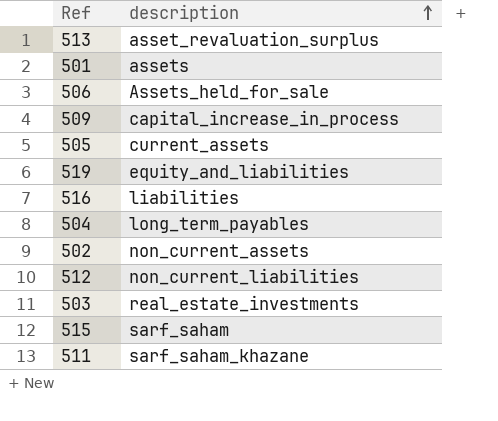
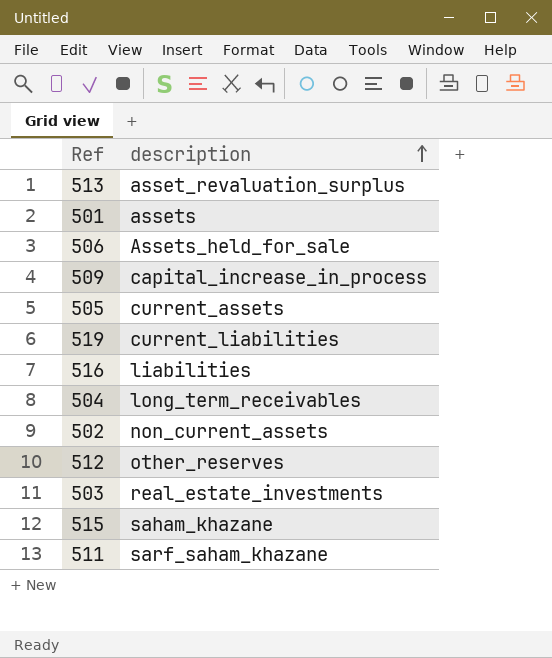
519 | description: equity_and_liabilities -> current_liabilities
504 | description: long_term_payables -> long_term_receivables
512 | description: non_current_liabilities -> other_reserves
515 | description: sarf_saham -> saham_khazane

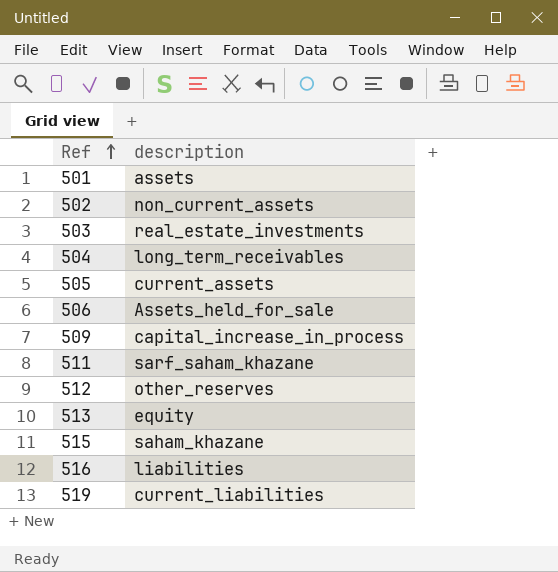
row order: description ascending -> Ref ascending
513 | description: asset_revaluation_surplus -> equity

